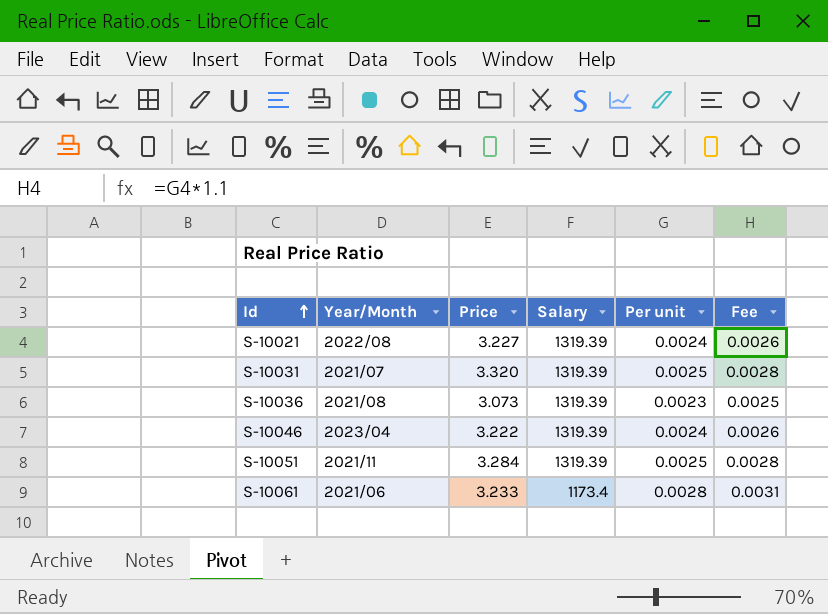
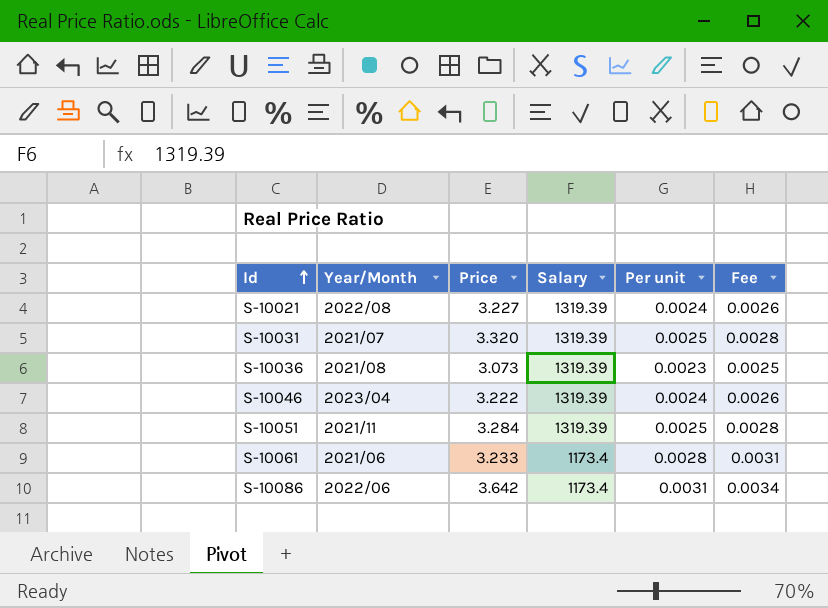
row S-10086: none -> 2022/06 | 3.642 | 1173.4 | 0.0031 | 0.0034

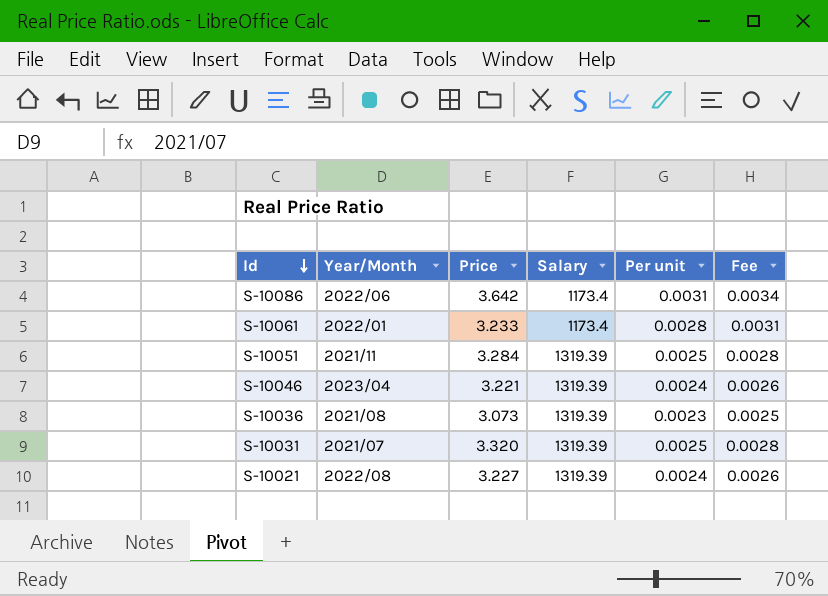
row order: Id ascending -> Id descending
S-10061 | Year/Month: 2021/06 -> 2022/01
S-10046 | Price: 3.222 -> 3.221

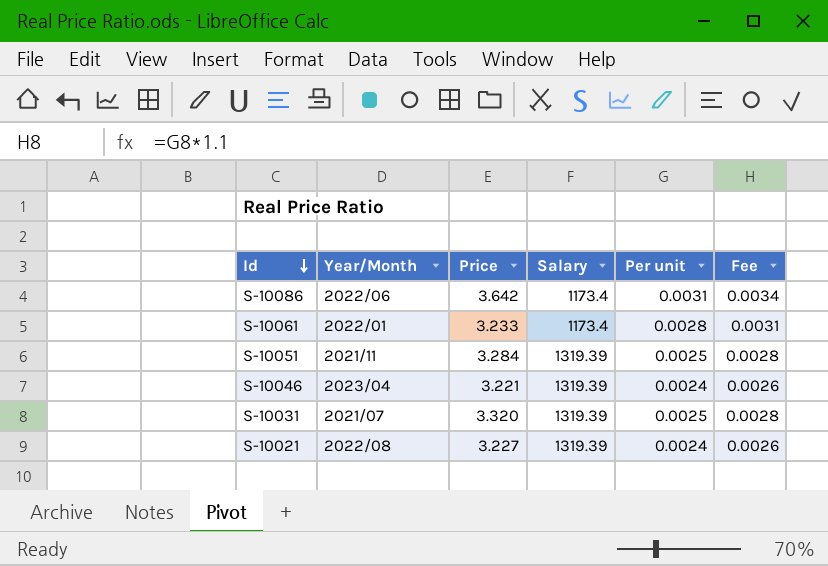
row S-10036: 2021/08 | 3.073 | 1319.39 | 0.0023 | 0.0025 -> none

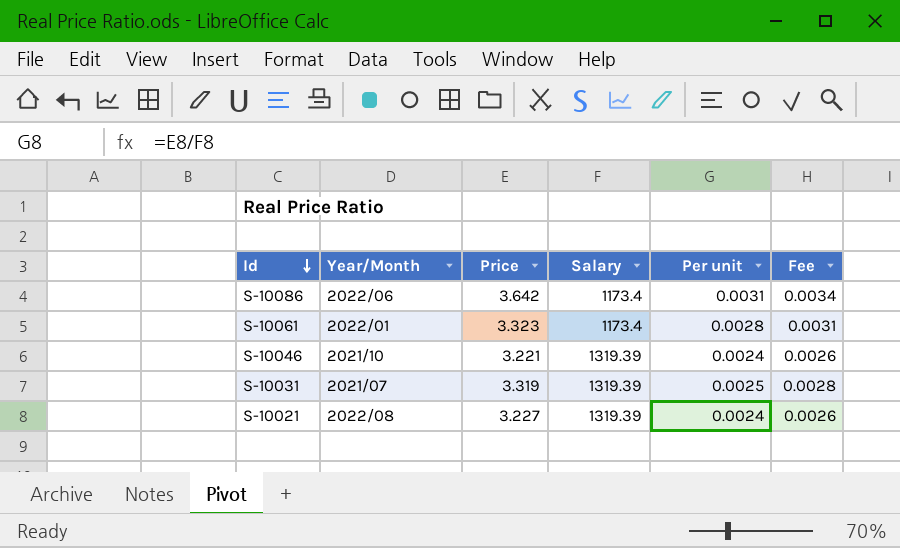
row S-10051: 2021/11 | 3.284 | 1319.39 | 0.0025 | 0.0028 -> none
S-10061 | Price: 3.233 -> 3.323
S-10046 | Year/Month: 2023/04 -> 2021/10
S-10031 | Price: 3.320 -> 3.319

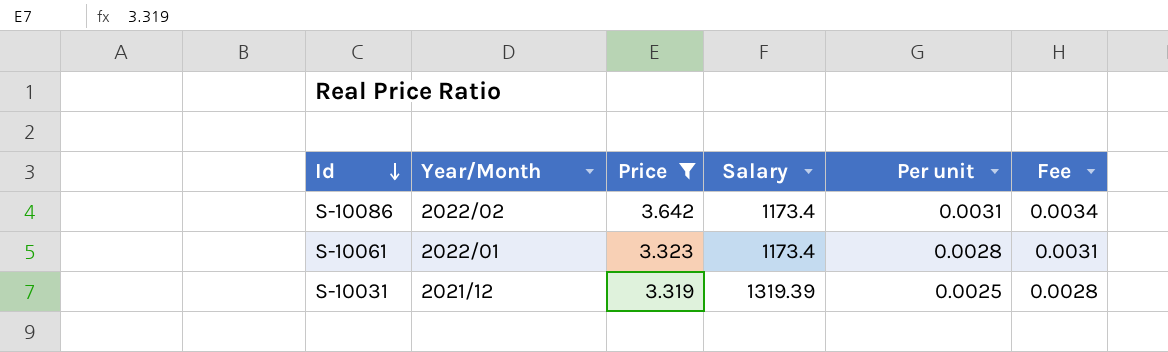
filter: none -> Price >= 3.319
S-10086 | Year/Month: 2022/06 -> 2022/02
S-10031 | Year/Month: 2021/07 -> 2021/12

